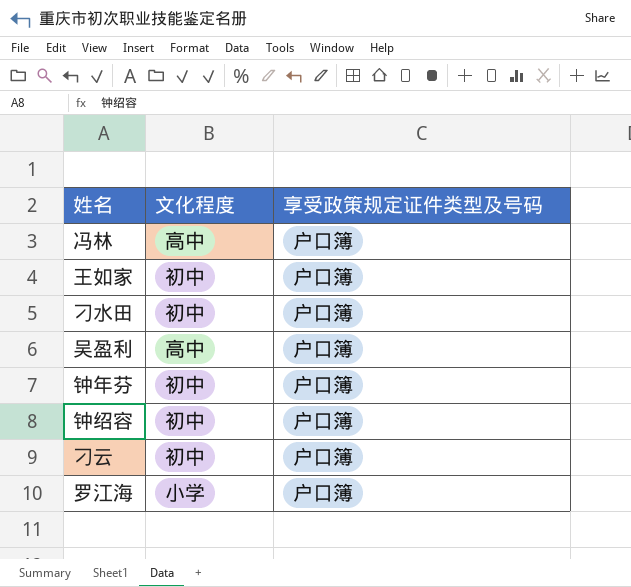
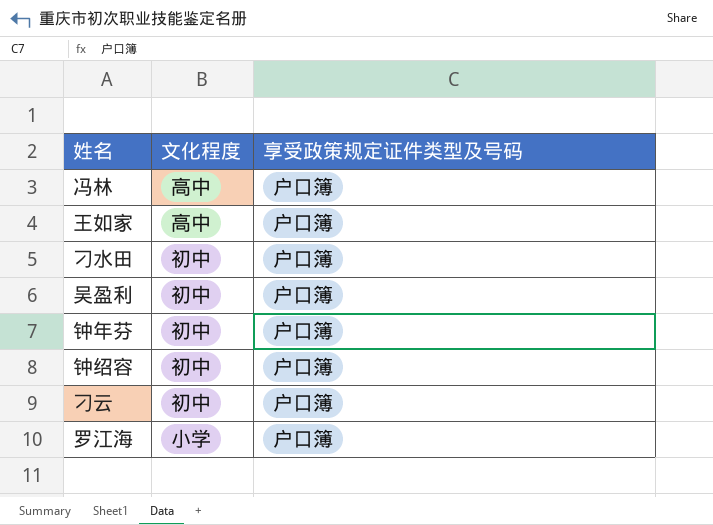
王如家 | 文化程度: 初中 -> 高中
吴盈利 | 文化程度: 高中 -> 初中

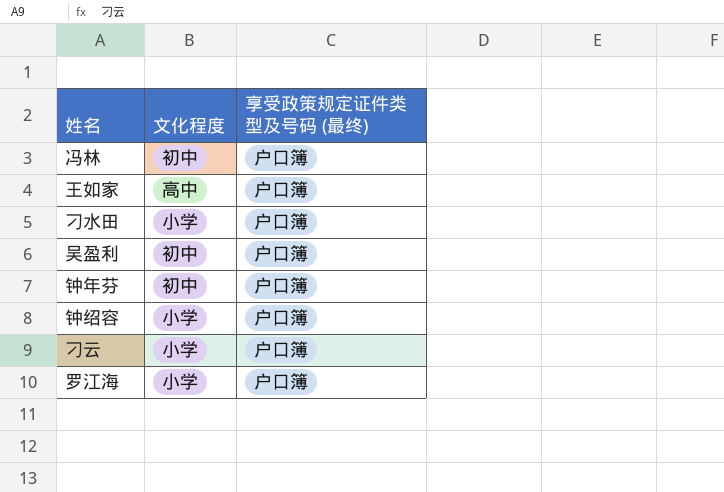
column name: 享受政策规定证件类型及号码 -> 享受政策规定证件类型及号码 (最终)
冯林 | 文化程度: 高中 -> 初中
刁水田 | 文化程度: 初中 -> 小学
钟绍容 | 文化程度: 初中 -> 小学
刁云 | 文化程度: 初中 -> 小学

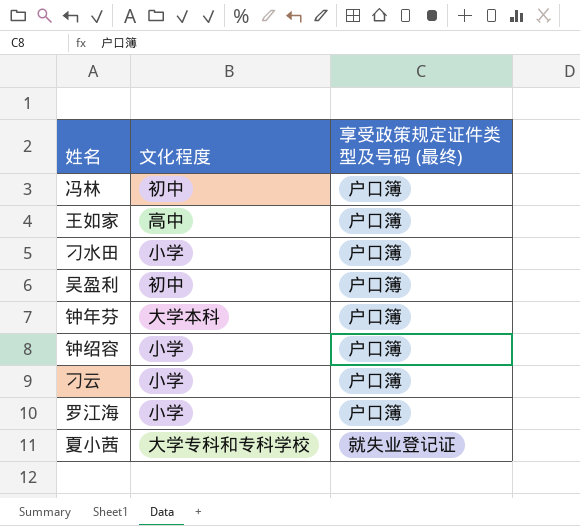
钟年芬 | 文化程度: 初中 -> 大学本科
row 夏小茜: none -> 大学专科和专科学校 | 就失业登记证

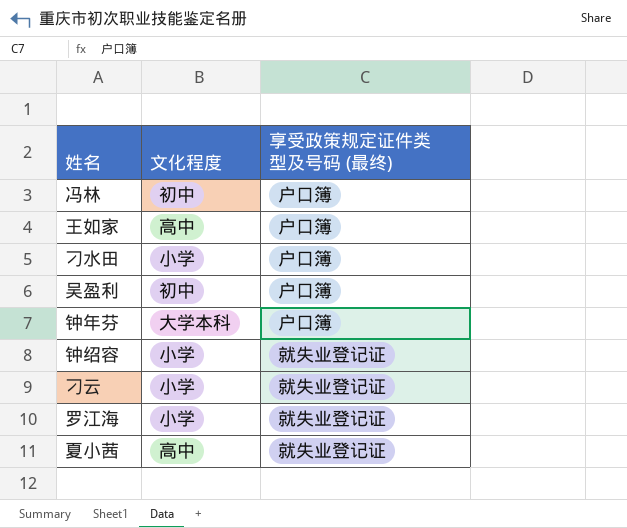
钟绍容 | 享受政策规定证件类型及号码 (最终): 户口簿 -> 就失业登记证
刁云 | 享受政策规定证件类型及号码 (最终): 户口簿 -> 就失业登记证
罗江海 | 享受政策规定证件类型及号码 (最终): 户口簿 -> 就失业登记证
夏小茜 | 文化程度: 大学专科和专科学校 -> 高中

